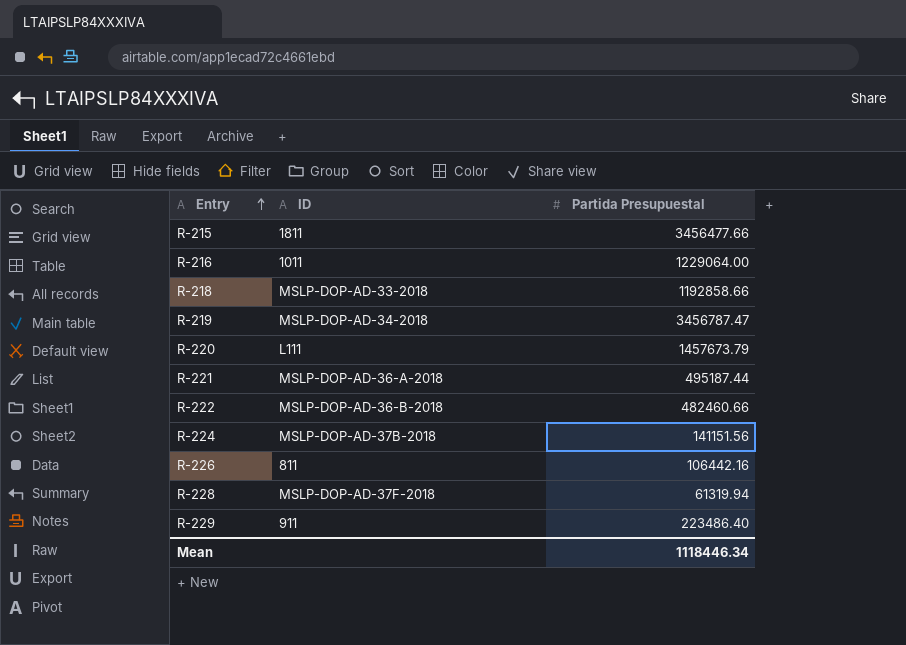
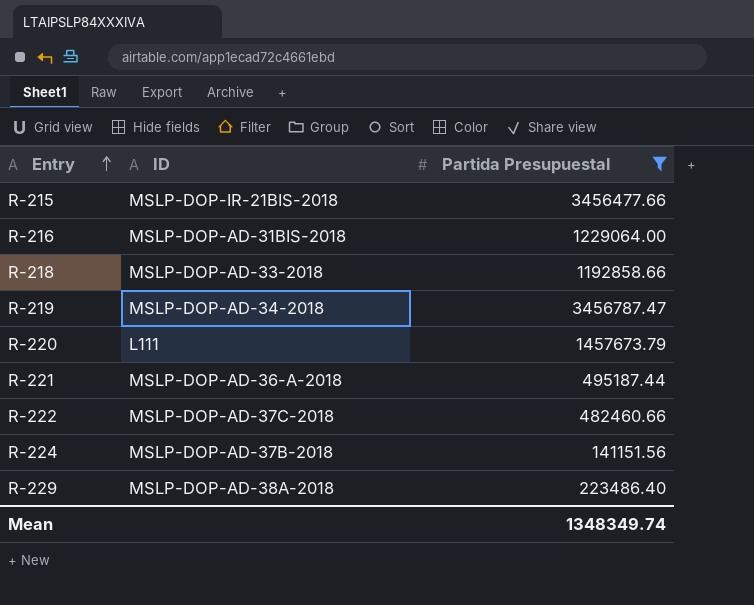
filter: none -> Partida Presupuestal >= 141151.56
R-215 | ID: 1811 -> MSLP-DOP-IR-21BIS-2018
R-216 | ID: 1011 -> MSLP-DOP-AD-31BIS-2018
R-222 | ID: MSLP-DOP-AD-36-B-2018 -> MSLP-DOP-AD-37C-2018
R-229 | ID: 911 -> MSLP-DOP-AD-38A-2018
Mean | Partida Presupuestal: 1118446.34 -> 1348349.74

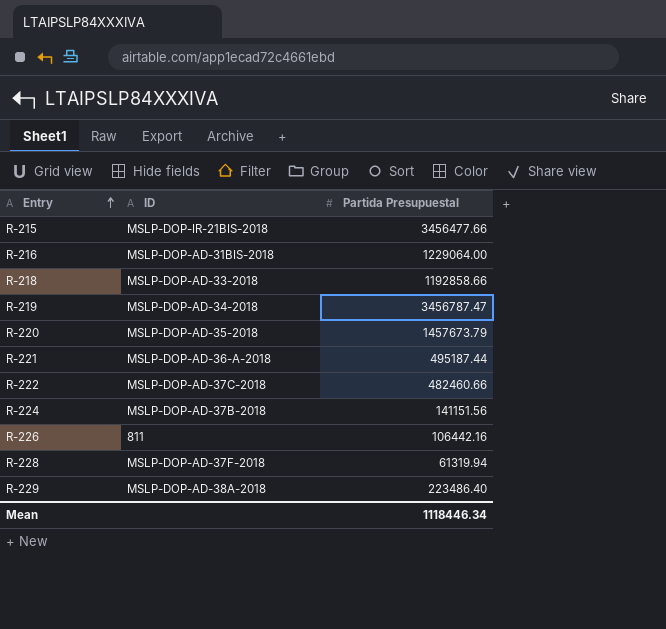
filter: Partida Presupuestal >= 141151.56 -> none
R-220 | ID: L111 -> MSLP-DOP-AD-35-2018
Mean | Partida Presupuestal: 1348349.74 -> 1118446.34

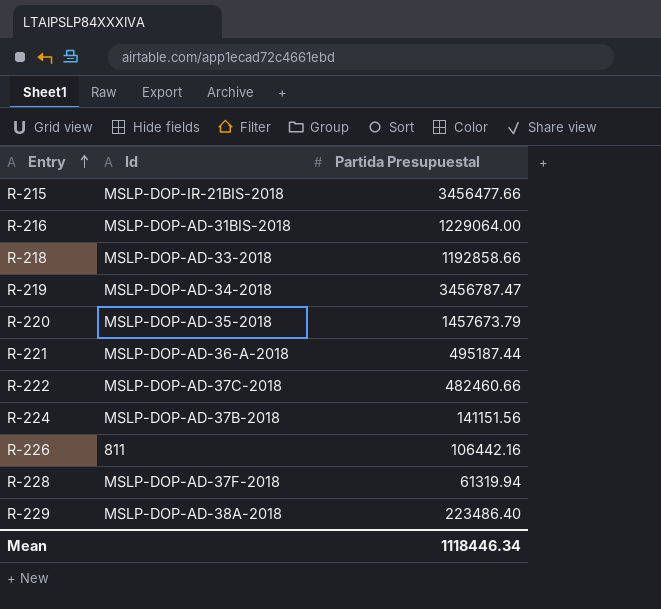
column name: ID -> Id

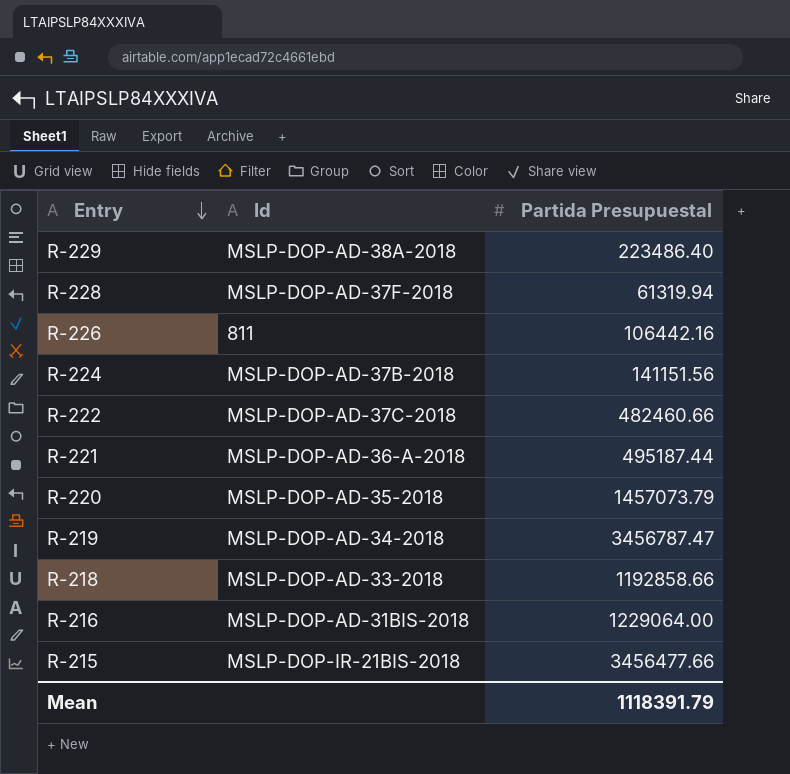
row order: Entry ascending -> Entry descending
R-220 | Partida Presupuestal: 1457673.79 -> 1457073.79
Mean | Partida Presupuestal: 1118446.34 -> 1118391.79

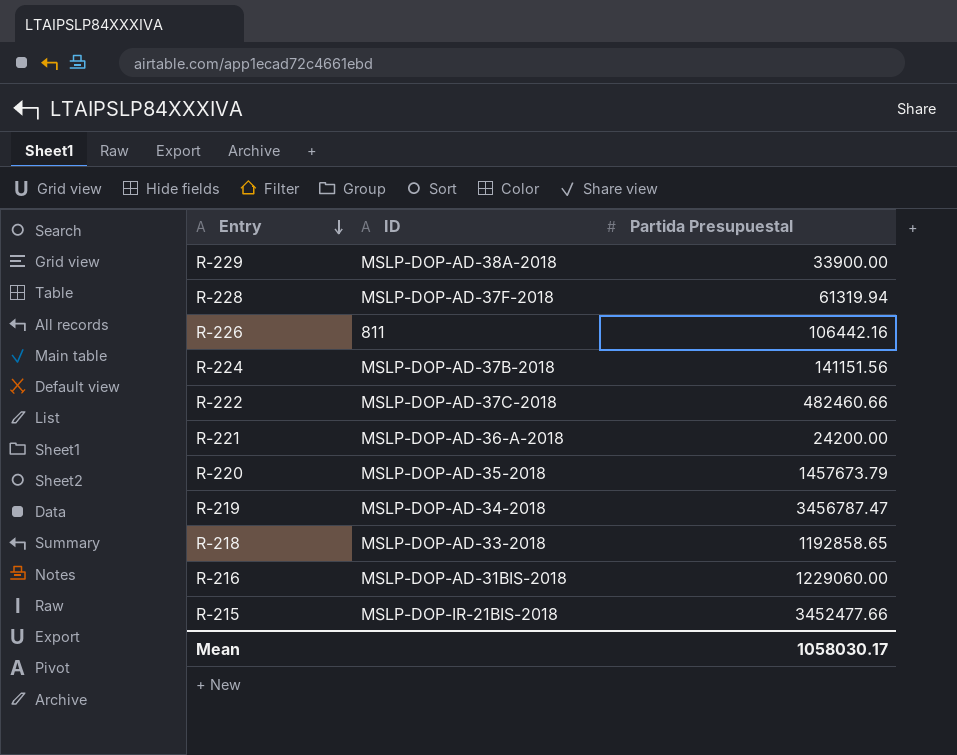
column name: Id -> ID
R-229 | Partida Presupuestal: 223486.40 -> 33900.00
R-221 | Partida Presupuestal: 495187.44 -> 24200.00
R-220 | Partida Presupuestal: 1457073.79 -> 1457673.79
R-218 | Partida Presupuestal: 1192858.66 -> 1192858.65
R-216 | Partida Presupuestal: 1229064.00 -> 1229060.00
R-215 | Partida Presupuestal: 3456477.66 -> 3452477.66
Mean | Partida Presupuestal: 1118391.79 -> 1058030.17

